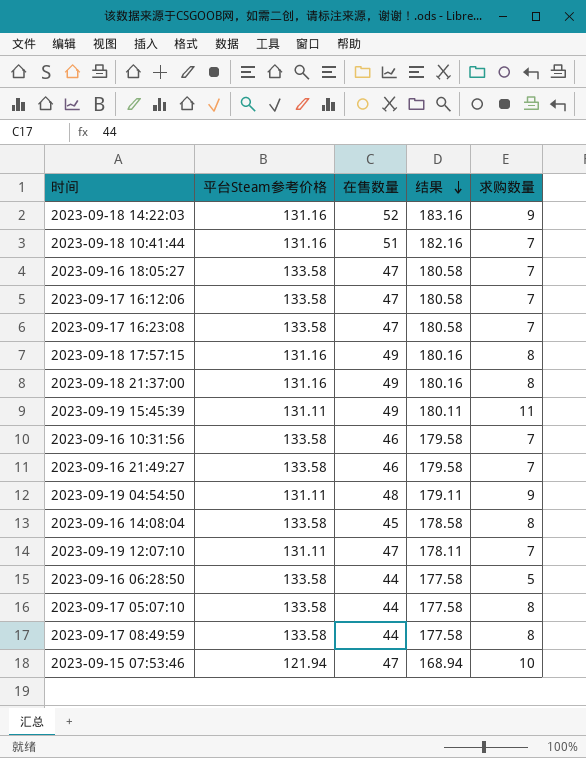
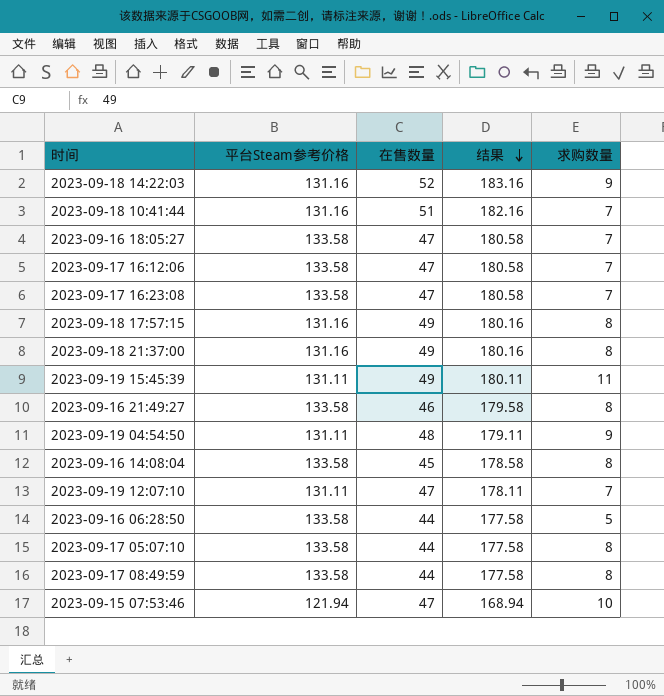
row 2023-09-16 10:31:56: 133.58 | 46 | 179.58 | 7 -> none
2023-09-16 21:49:27 | 求购数量: 7 -> 8

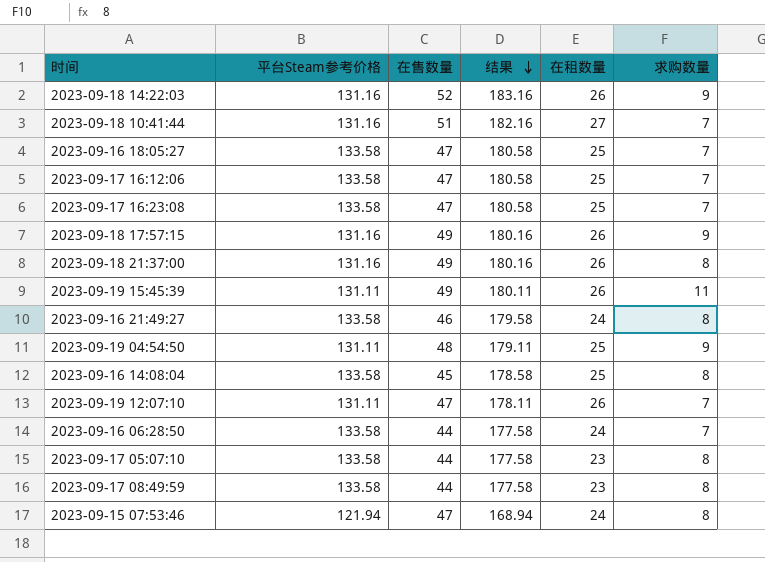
column 在租数量 | position: none -> 5
2023-09-18 17:57:15 | 求购数量: 8 -> 9
2023-09-16 06:28:50 | 求购数量: 5 -> 7
2023-09-15 07:53:46 | 求购数量: 10 -> 8

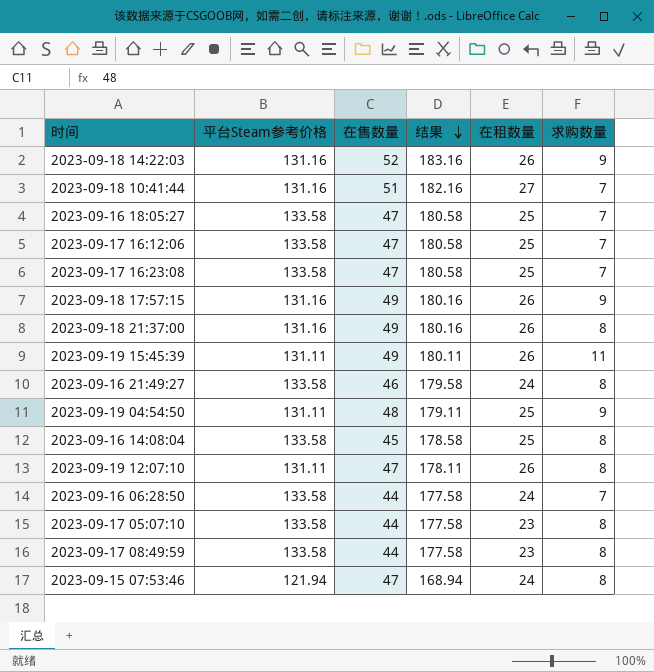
2023-09-19 12:07:10 | 求购数量: 7 -> 8

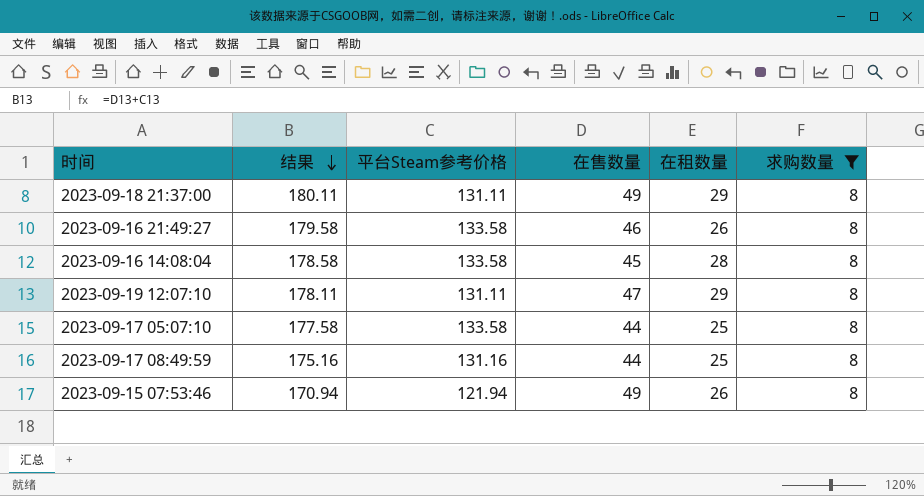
filter: none -> 求购数量 = 8
column 结果 | position: 4 -> 2
2023-09-18 21:37:00 | 结果: 180.16 -> 180.11
2023-09-18 21:37:00 | 平台Steam参考价格: 131.16 -> 131.11
2023-09-18 21:37:00 | 在租数量: 26 -> 29
2023-09-16 21:49:27 | 在租数量: 24 -> 26
2023-09-16 14:08:04 | 在租数量: 25 -> 28
2023-09-19 12:07:10 | 在租数量: 26 -> 29
2023-09-17 05:07:10 | 在租数量: 23 -> 25
2023-09-17 08:49:59 | 结果: 177.58 -> 175.16
2023-09-17 08:49:59 | 平台Steam参考价格: 133.58 -> 131.16
2023-09-17 08:49:59 | 在租数量: 23 -> 25
2023-09-15 07:53:46 | 结果: 168.94 -> 170.94
2023-09-15 07:53:46 | 在售数量: 47 -> 49
2023-09-15 07:53:46 | 在租数量: 24 -> 26

